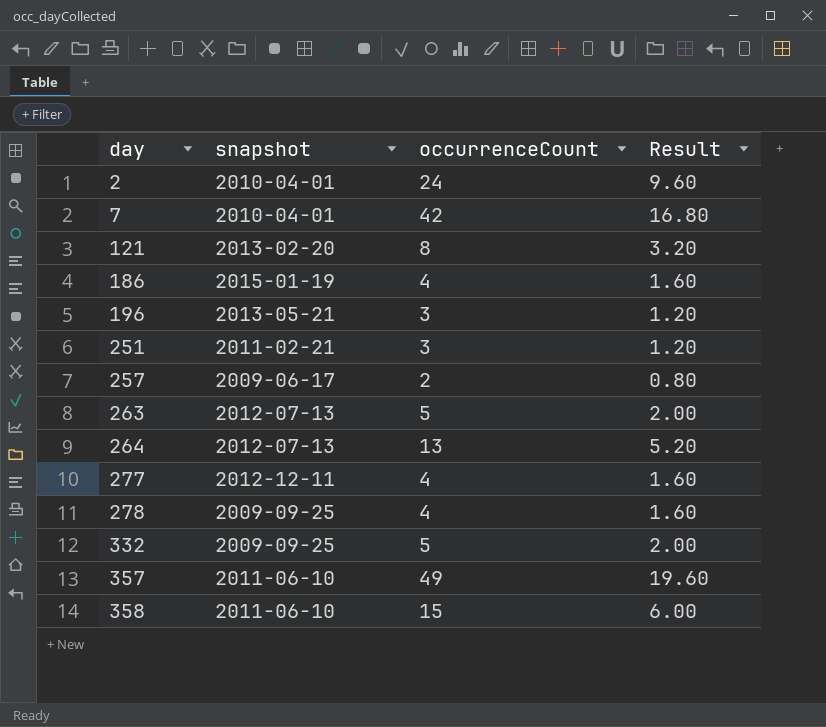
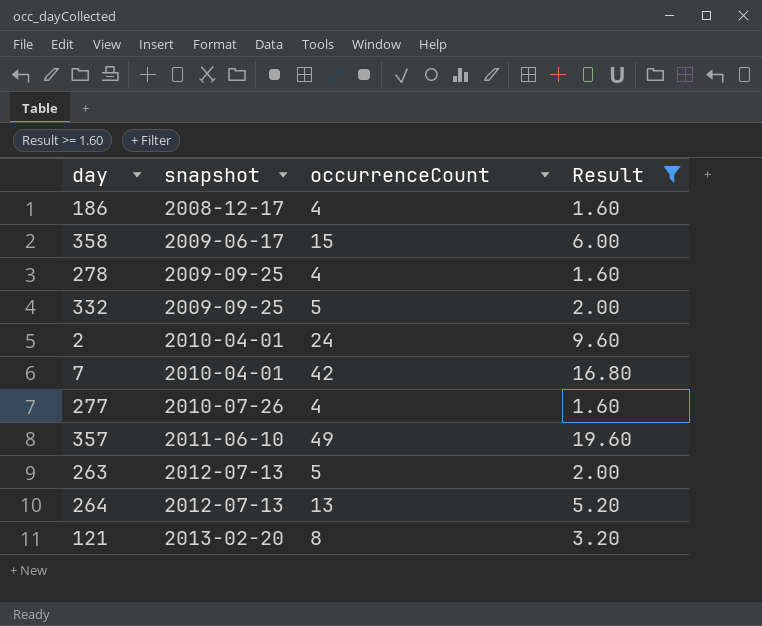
filter: none -> Result >= 1.60
row order: day ascending -> snapshot ascending
186 | snapshot: 2015-01-19 -> 2008-12-17
358 | snapshot: 2011-06-10 -> 2009-06-17
277 | snapshot: 2012-12-11 -> 2010-07-26

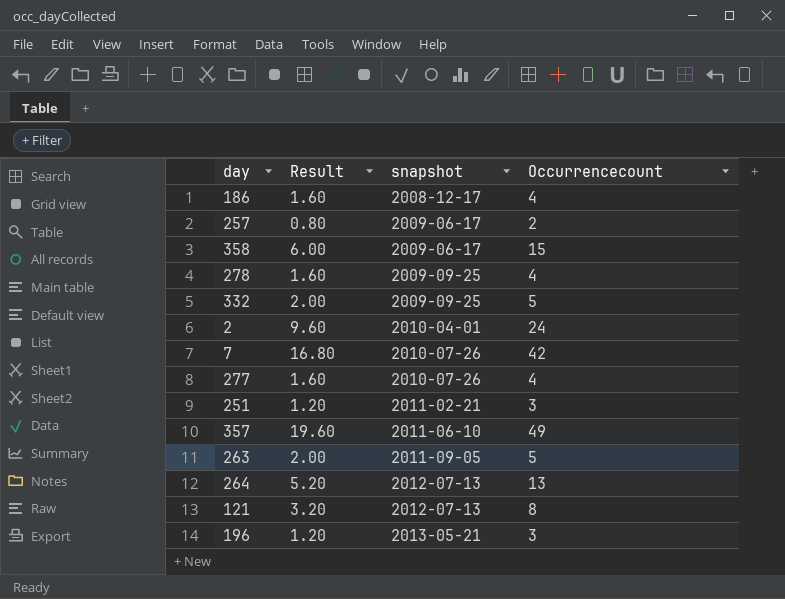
filter: Result >= 1.60 -> none
column Result | position: 4 -> 2
column name: occurrenceCount -> Occurrencecount
7 | snapshot: 2010-04-01 -> 2010-07-26
263 | snapshot: 2012-07-13 -> 2011-09-05
121 | snapshot: 2013-02-20 -> 2012-07-13

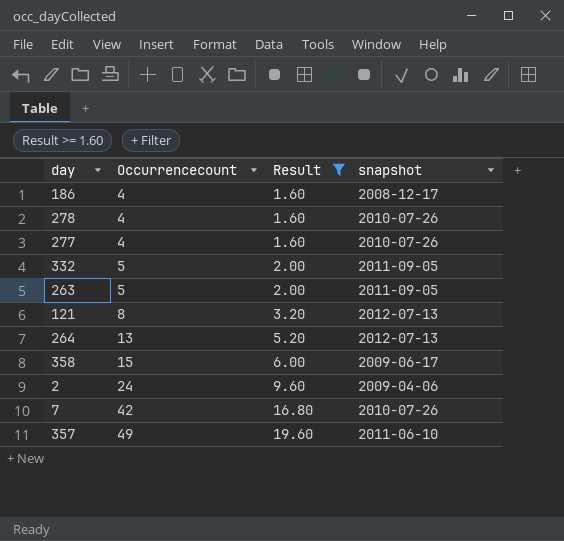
filter: none -> Result >= 1.60
row order: snapshot ascending -> Occurrencecount ascending
column Occurrencecount | position: 4 -> 2
278 | snapshot: 2009-09-25 -> 2010-07-26
332 | snapshot: 2009-09-25 -> 2011-09-05
2 | snapshot: 2010-04-01 -> 2009-04-06

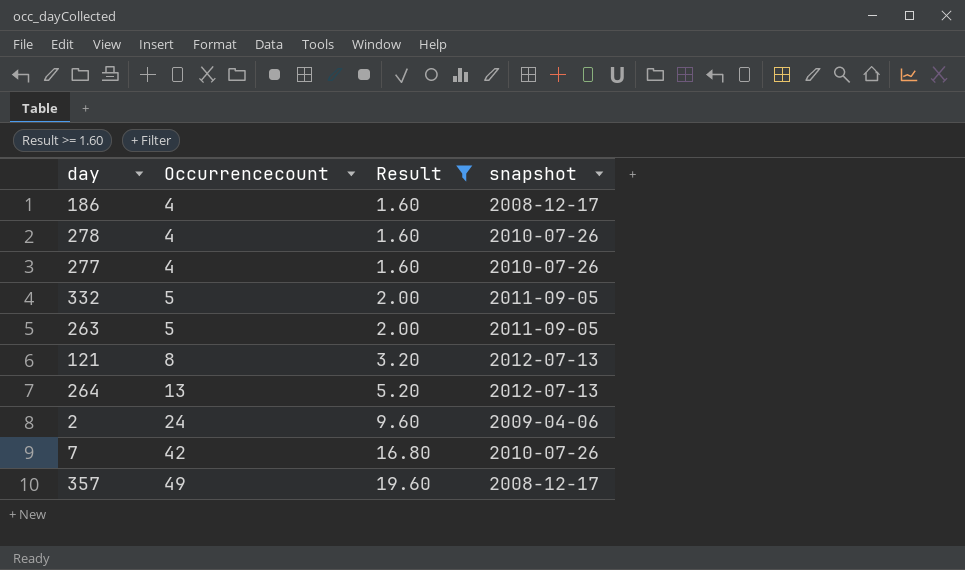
row 358: 15 | 6.00 | 2009-06-17 -> none
357 | snapshot: 2011-06-10 -> 2008-12-17

